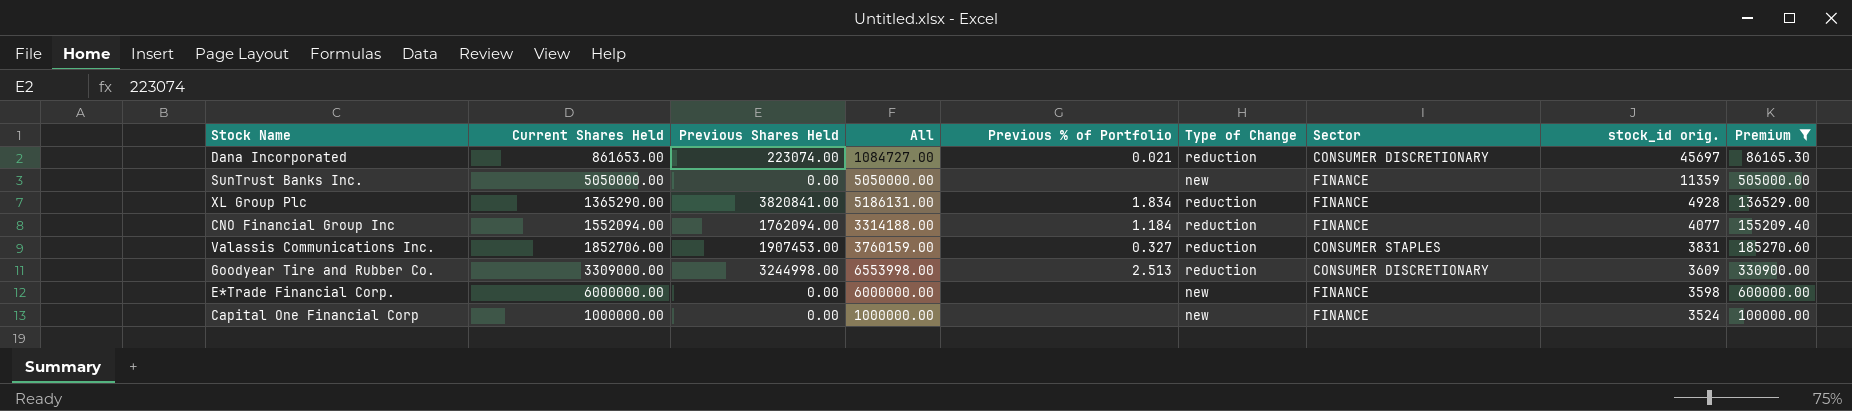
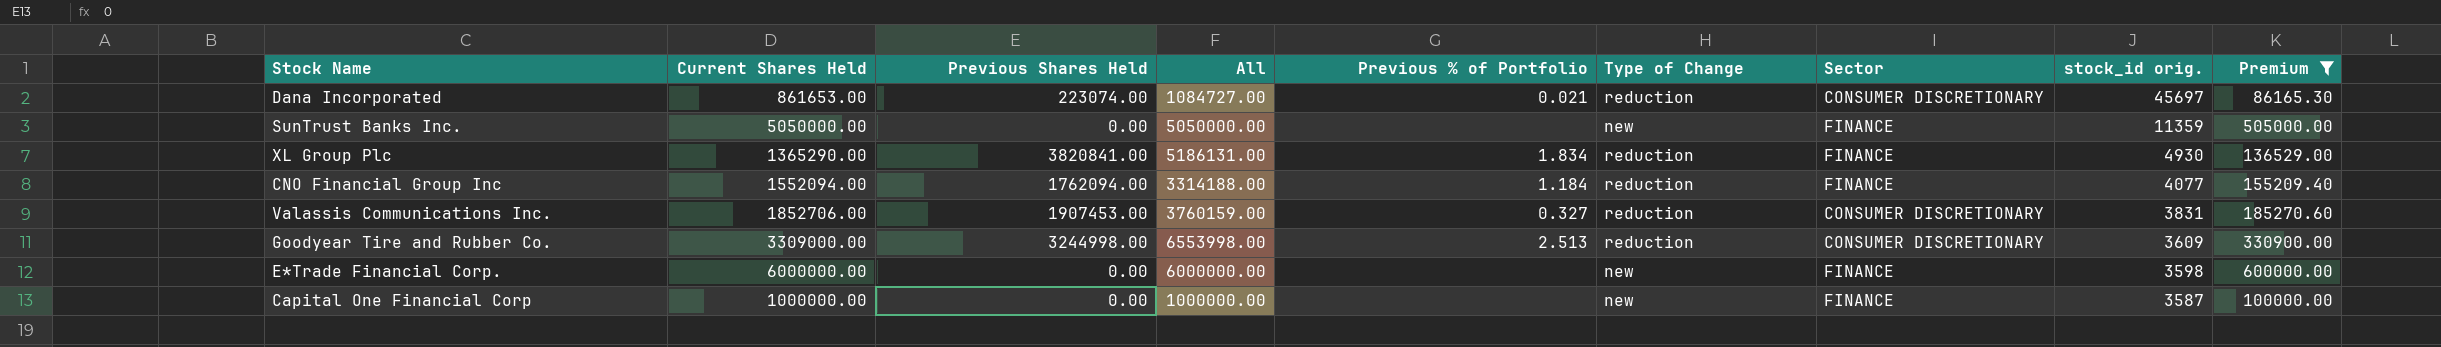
XL Group Plc | stock_id orig.: 4928 -> 4930
Valassis Communications Inc. | Sector: CONSUMER STAPLES -> CONSUMER DISCRETIONARY
Capital One Financial Corp | stock_id orig.: 3524 -> 3587

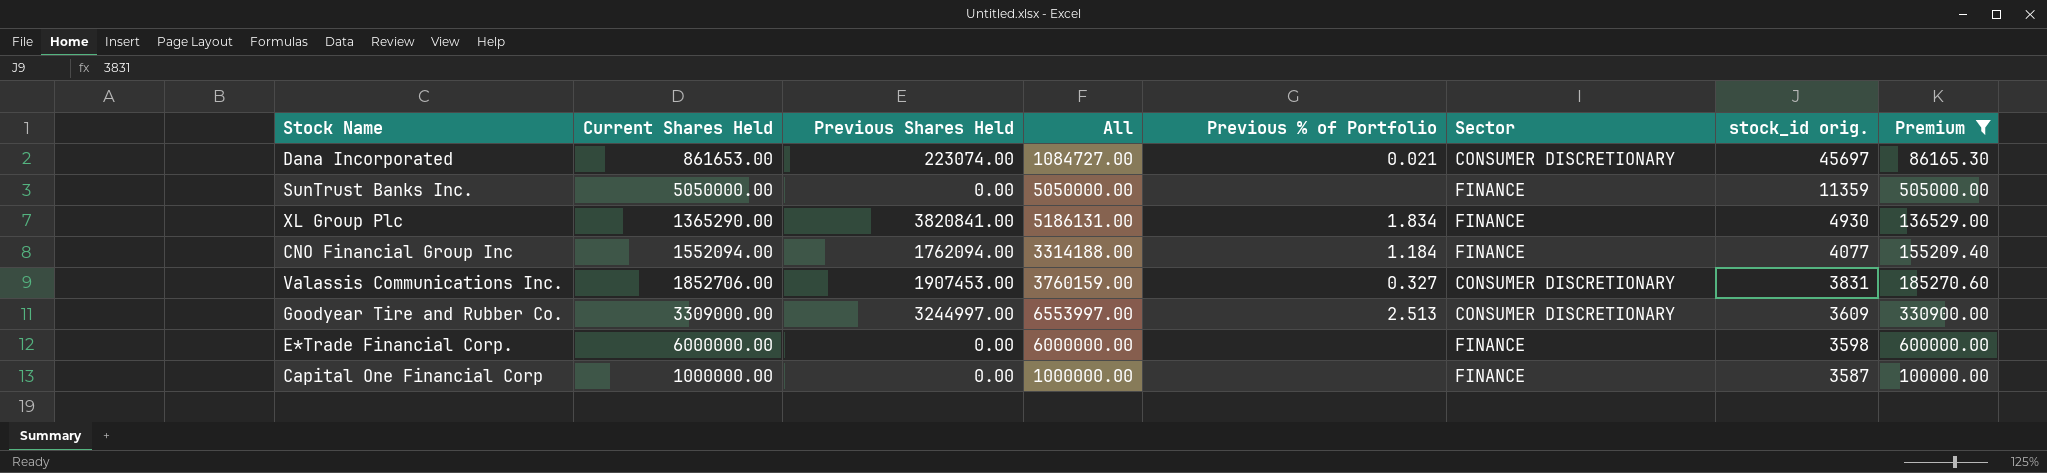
column Type of Change | position: 6 -> none
Goodyear Tire and Rubber Co. | Previous Shares Held: 3244998.00 -> 3244997.00
Goodyear Tire and Rubber Co. | All: 6553998.00 -> 6553997.00

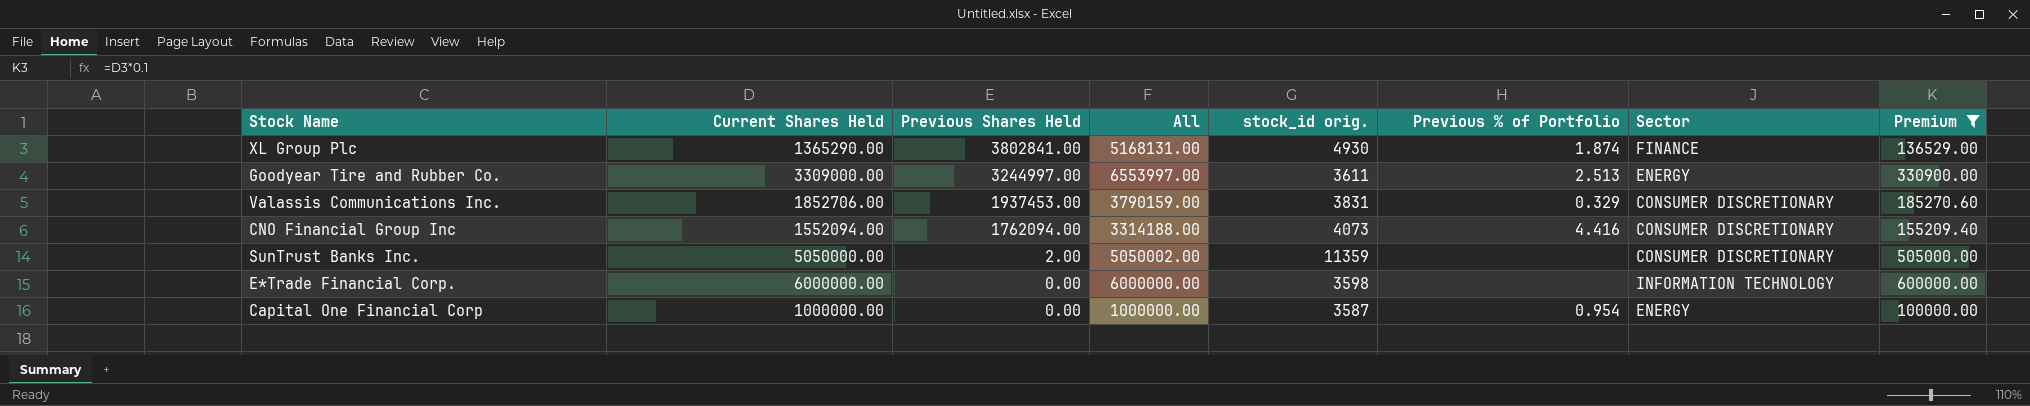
row order: stock_id orig. descending -> Previous Shares Held descending
column stock_id orig. | position: 7 -> 5
row Dana Incorporated: 861653.00 | 223074.00 | 1084727.00 | 0.021 | CONSUMER DISCRETIONARY | 45697 | 86165.30 -> none
XL Group Plc | Previous Shares Held: 3820841.00 -> 3802841.00
XL Group Plc | All: 5186131.00 -> 5168131.00
XL Group Plc | Previous % of Portfolio: 1.834 -> 1.874
Goodyear Tire and Rubber Co. | stock_id orig.: 3609 -> 3611
Goodyear Tire and Rubber Co. | Sector: CONSUMER DISCRETIONARY -> ENERGY
Valassis Communications Inc. | Previous Shares Held: 1907453.00 -> 1937453.00
Valassis Communications Inc. | All: 3760159.00 -> 3790159.00
Valassis Communications Inc. | Previous % of Portfolio: 0.327 -> 0.329
CNO Financial Group Inc | stock_id orig.: 4077 -> 4073
CNO Financial Group Inc | Previous % of Portfolio: 1.184 -> 4.416
CNO Financial Group Inc | Sector: FINANCE -> CONSUMER DISCRETIONARY
SunTrust Banks Inc. | Previous Shares Held: 0.00 -> 2.00
SunTrust Banks Inc. | All: 5050000.00 -> 5050002.00
SunTrust Banks Inc. | Sector: FINANCE -> CONSUMER DISCRETIONARY
E*Trade Financial Corp. | Sector: FINANCE -> INFORMATION TECHNOLOGY
Capital One Financial Corp | Previous % of Portfolio: none -> 0.954
Capital One Financial Corp | Sector: FINANCE -> ENERGY

